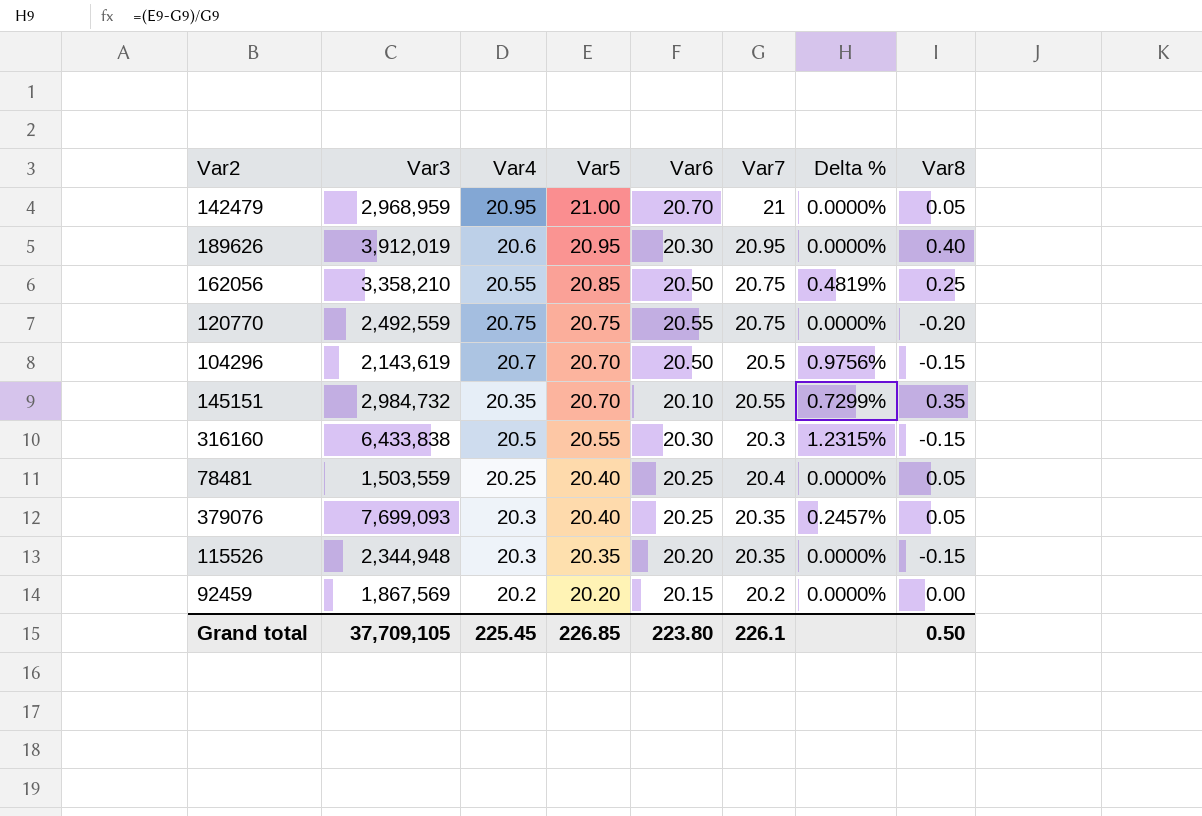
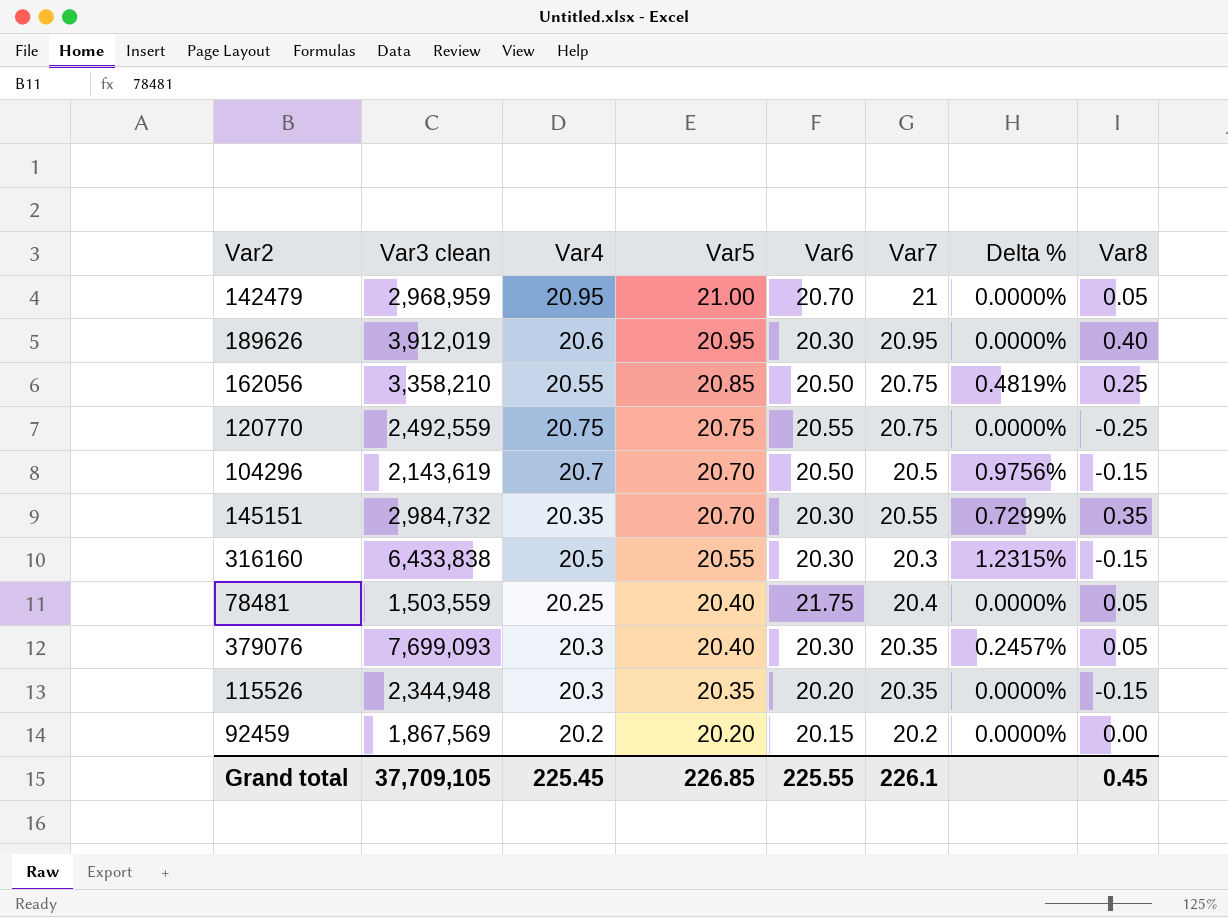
column name: Var3 -> Var3 clean
120770 | Var8: -0.20 -> -0.25
145151 | Var6: 20.10 -> 20.30
78481 | Var6: 20.25 -> 21.75
379076 | Var6: 20.25 -> 20.30
Grand total | Var6: 223.80 -> 225.55
Grand total | Var8: 0.50 -> 0.45

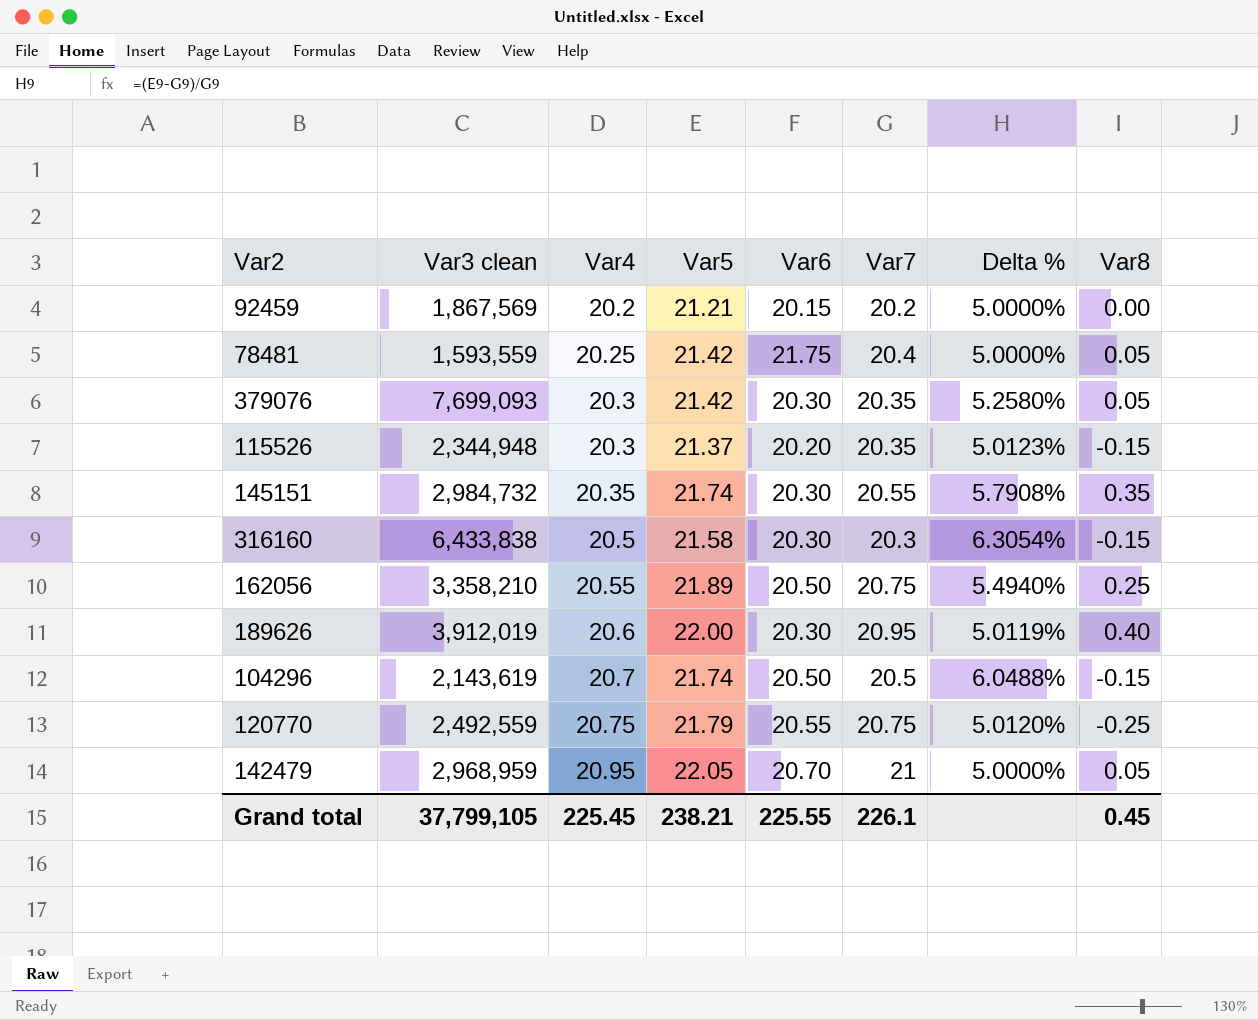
row order: Var5 descending -> Var4 ascending
92459 | Var5: 20.20 -> 21.21
92459 | Delta %: 0.0000% -> 5.0000%
78481 | Var3 clean: 1,503,559 -> 1,593,559
78481 | Var5: 20.40 -> 21.42
78481 | Delta %: 0.0000% -> 5.0000%
379076 | Var5: 20.40 -> 21.42
379076 | Delta %: 0.2457% -> 5.2580%
115526 | Var5: 20.35 -> 21.37
115526 | Delta %: 0.0000% -> 5.0123%
145151 | Var5: 20.70 -> 21.74
145151 | Delta %: 0.7299% -> 5.7908%
316160 | Var5: 20.55 -> 21.58
316160 | Delta %: 1.2315% -> 6.3054%
162056 | Var5: 20.85 -> 21.89
162056 | Delta %: 0.4819% -> 5.4940%
189626 | Var5: 20.95 -> 22.00
189626 | Delta %: 0.0000% -> 5.0119%
104296 | Var5: 20.70 -> 21.74
104296 | Delta %: 0.9756% -> 6.0488%
120770 | Var5: 20.75 -> 21.79
120770 | Delta %: 0.0000% -> 5.0120%
142479 | Var5: 21.00 -> 22.05
142479 | Delta %: 0.0000% -> 5.0000%
Grand total | Var3 clean: 37,709,105 -> 37,799,105
Grand total | Var5: 226.85 -> 238.21

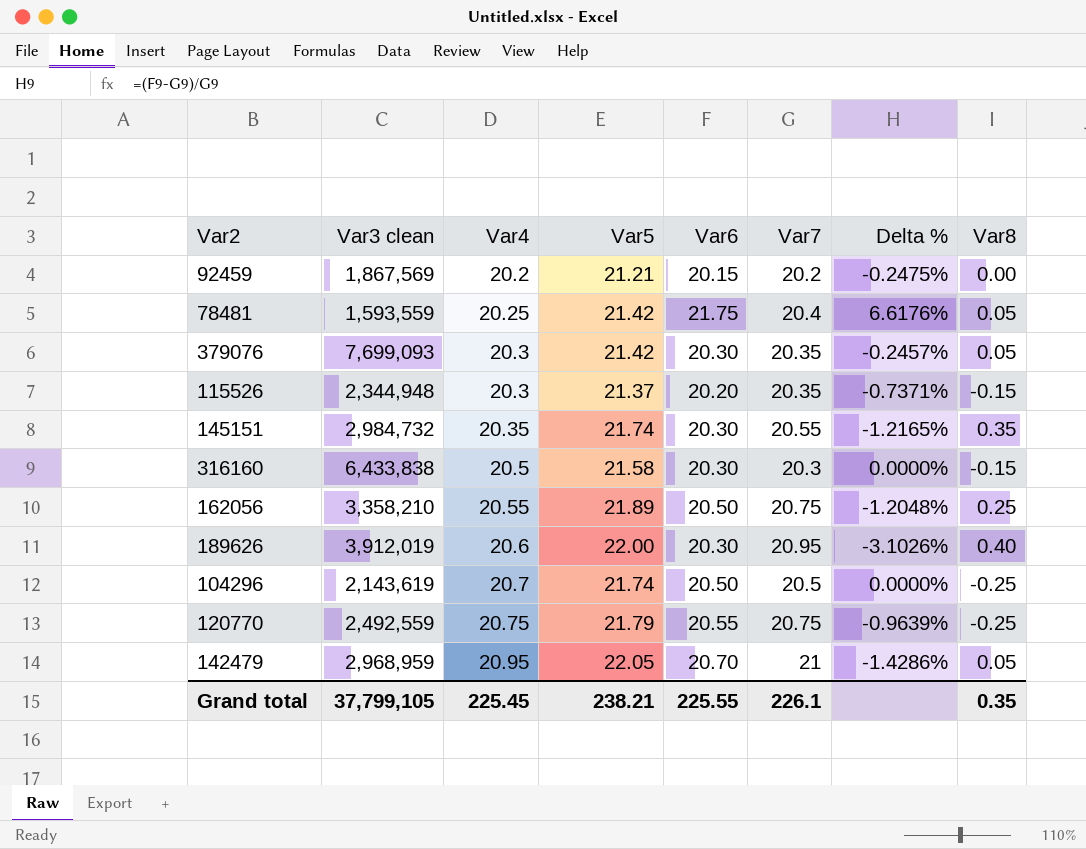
column Delta % | formula: ([Var5] - [Var7]) / [Var7] -> ([Var6] - [Var7]) / [Var7]
104296 | Var8: -0.15 -> -0.25
Grand total | Var8: 0.45 -> 0.35

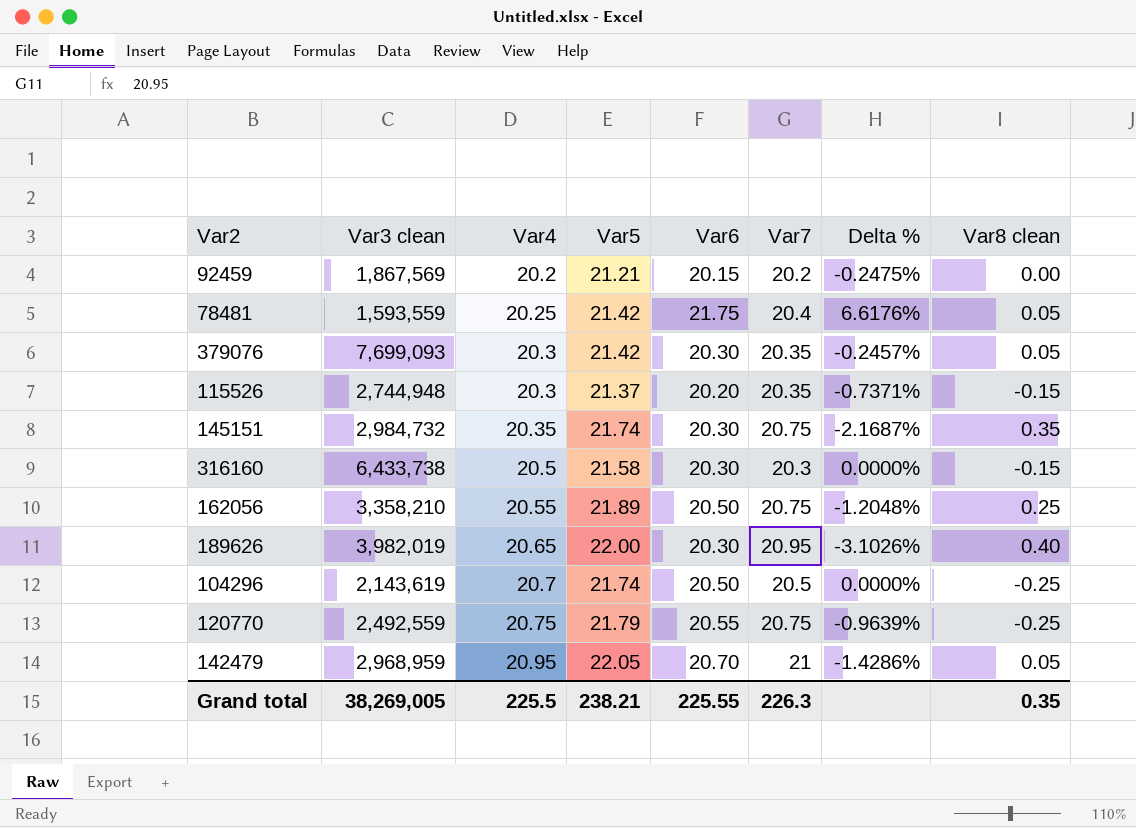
column name: Var8 -> Var8 clean
115526 | Var3 clean: 2,344,948 -> 2,744,948
145151 | Var7: 20.55 -> 20.75
145151 | Delta %: -1.2165% -> -2.1687%
316160 | Var3 clean: 6,433,838 -> 6,433,738
189626 | Var3 clean: 3,912,019 -> 3,982,019
189626 | Var4: 20.6 -> 20.65
Grand total | Var3 clean: 37,799,105 -> 38,269,005
Grand total | Var4: 225.45 -> 225.5
Grand total | Var7: 226.1 -> 226.3

